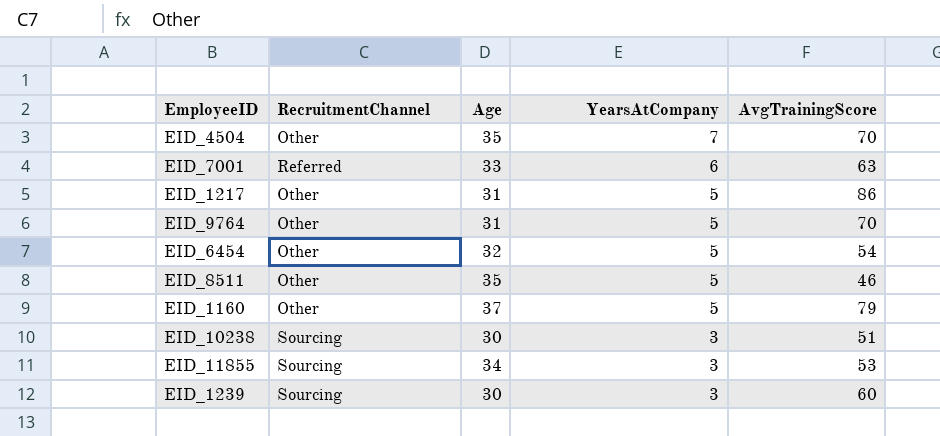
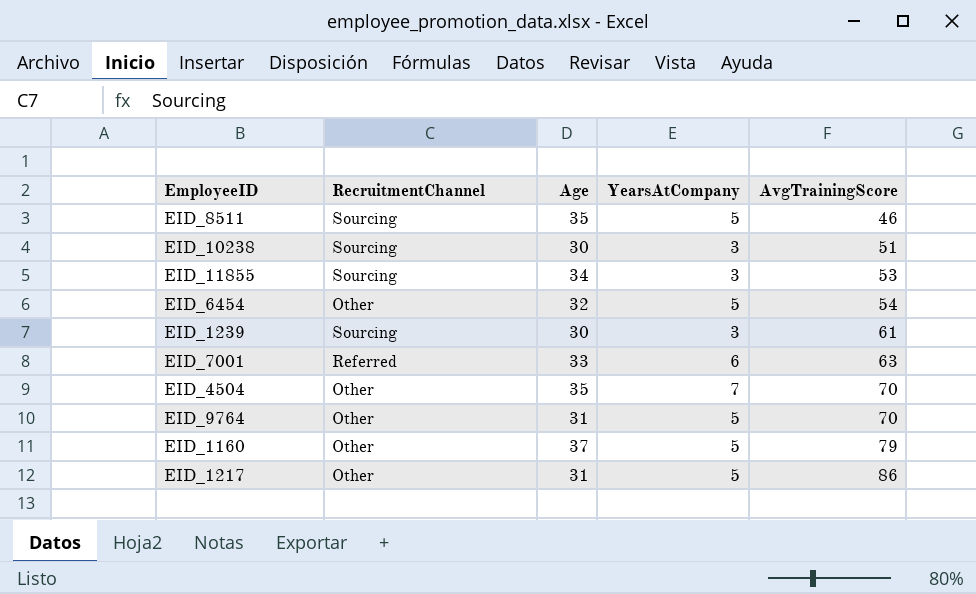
row order: YearsAtCompany descending -> AvgTrainingScore ascending
EID_8511 | RecruitmentChannel: Other -> Sourcing
EID_1239 | AvgTrainingScore: 60 -> 61

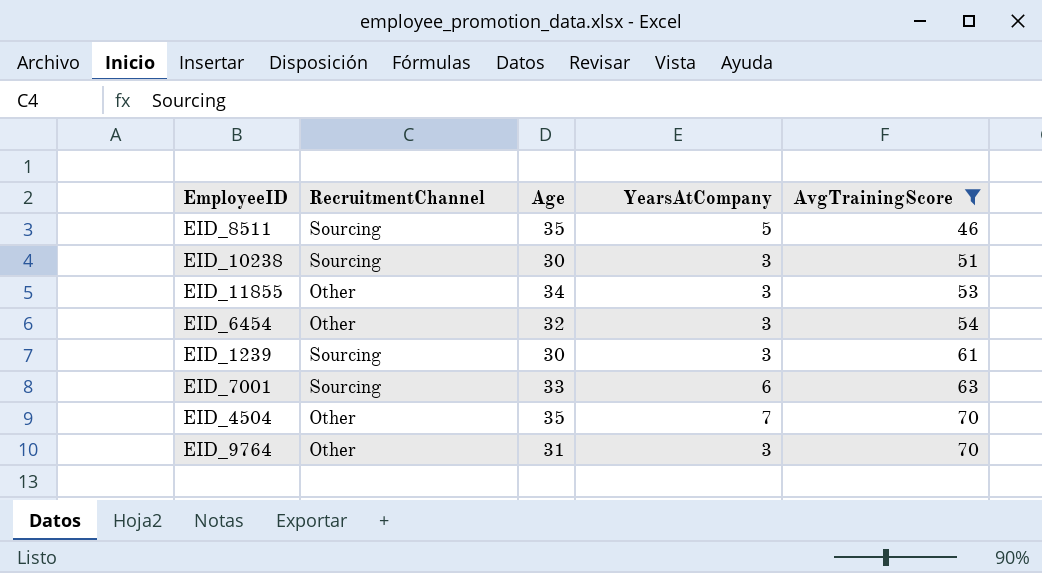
filter: none -> AvgTrainingScore <= 70
EID_11855 | RecruitmentChannel: Sourcing -> Other
EID_6454 | YearsAtCompany: 5 -> 3
EID_7001 | RecruitmentChannel: Referred -> Sourcing
EID_9764 | YearsAtCompany: 5 -> 3

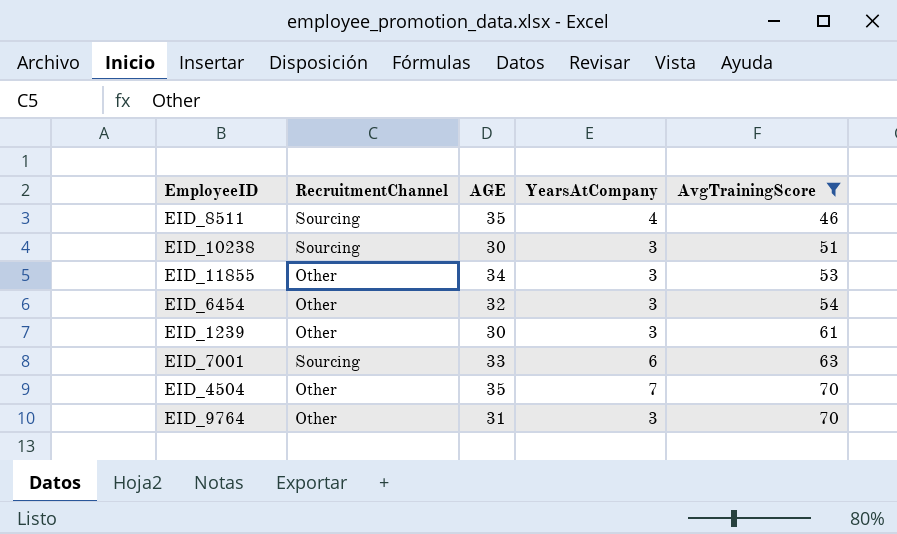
column name: Age -> AGE
EID_8511 | YearsAtCompany: 5 -> 4
EID_1239 | RecruitmentChannel: Sourcing -> Other

